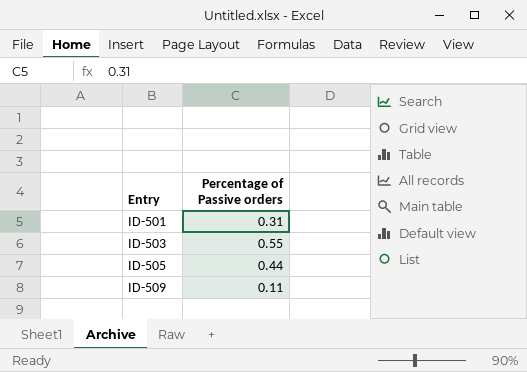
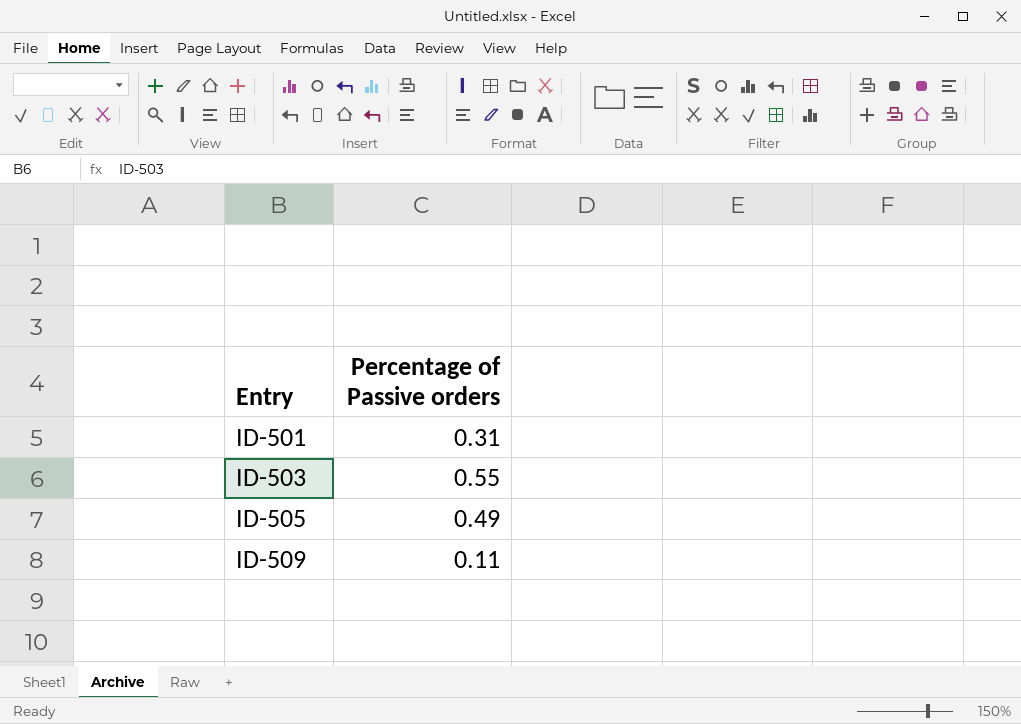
ID-505 | Percentage of Passive orders: 0.44 -> 0.49

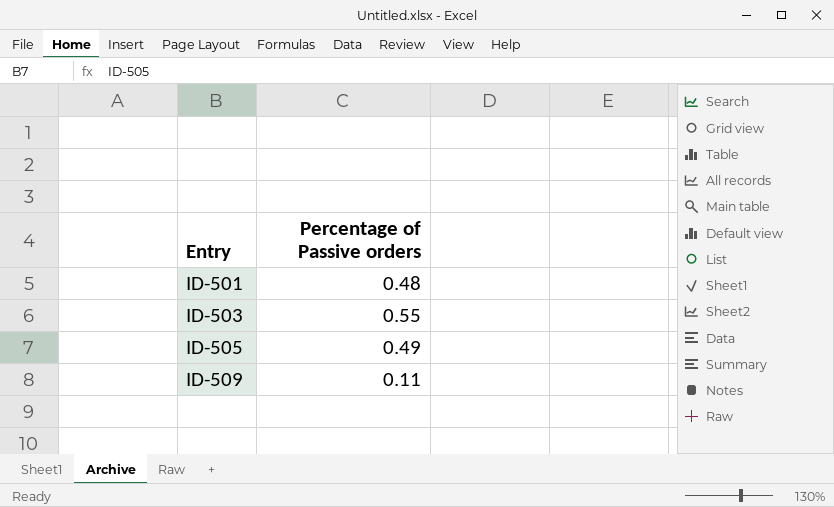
ID-501 | Percentage of Passive orders: 0.31 -> 0.48

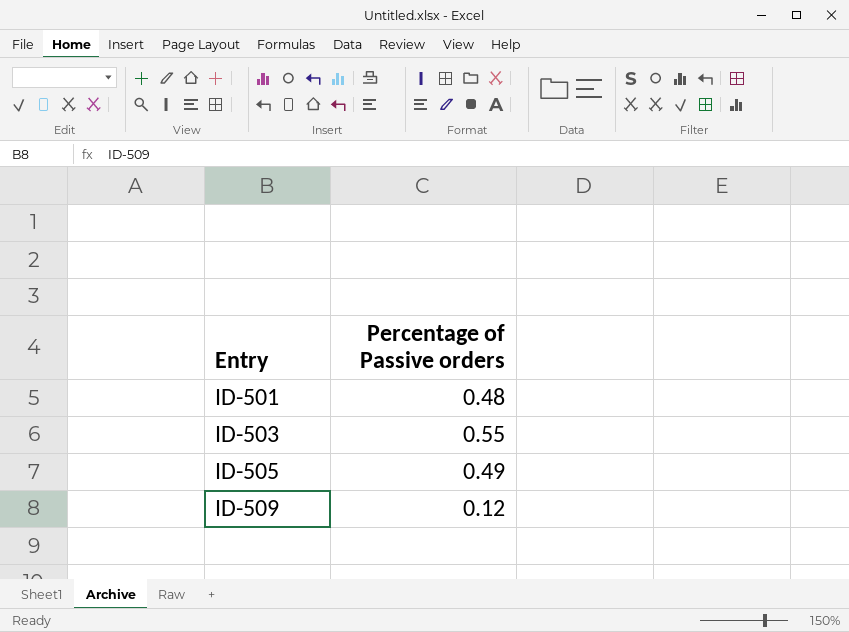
ID-509 | Percentage of Passive orders: 0.11 -> 0.12

